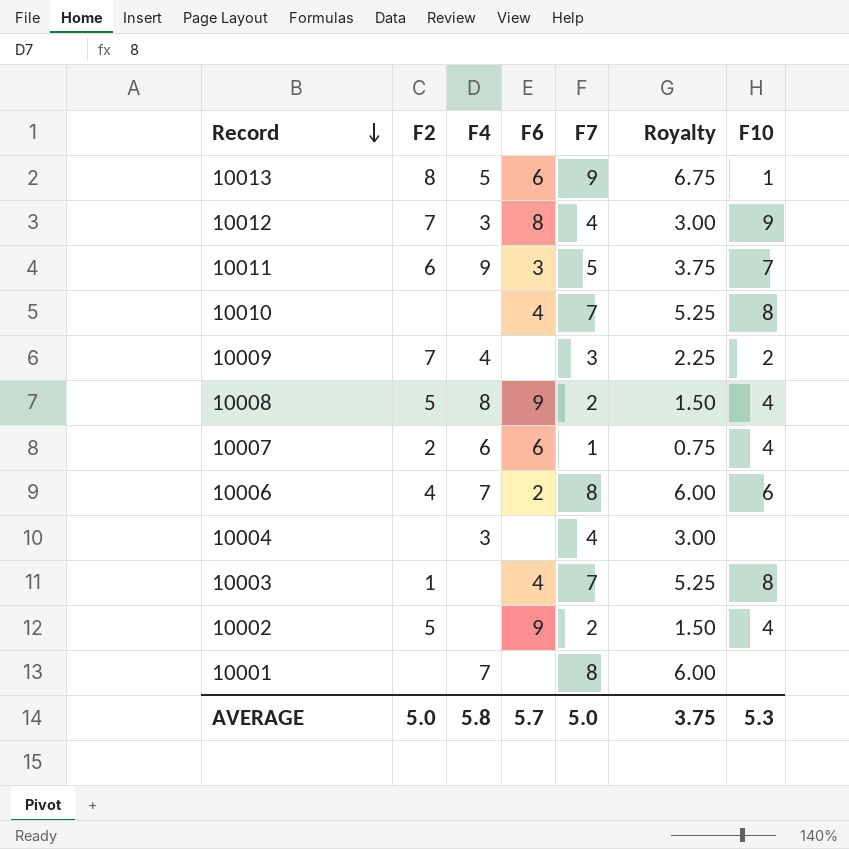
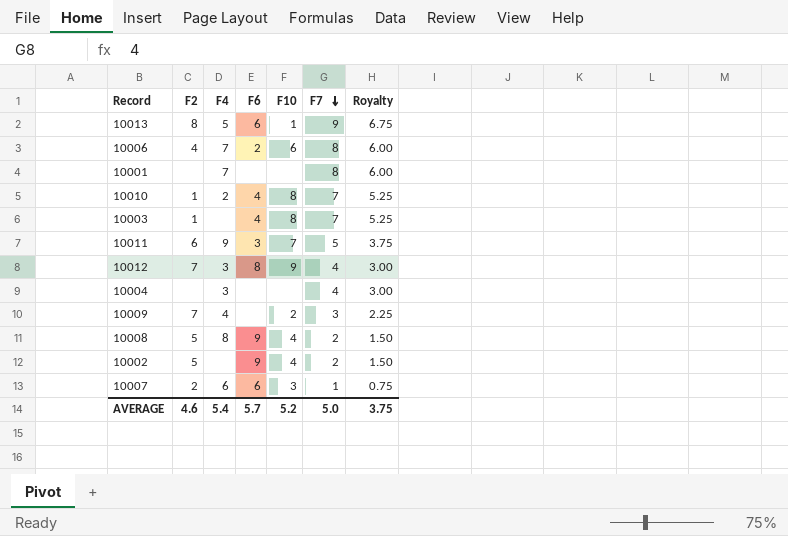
row order: Record descending -> F7 descending
column F10 | position: 7 -> 5
10010 | F2: none -> 1
10010 | F4: none -> 2
10007 | F10: 4 -> 3
AVERAGE | F2: 5.0 -> 4.6
AVERAGE | F4: 5.8 -> 5.4
AVERAGE | F10: 5.3 -> 5.2

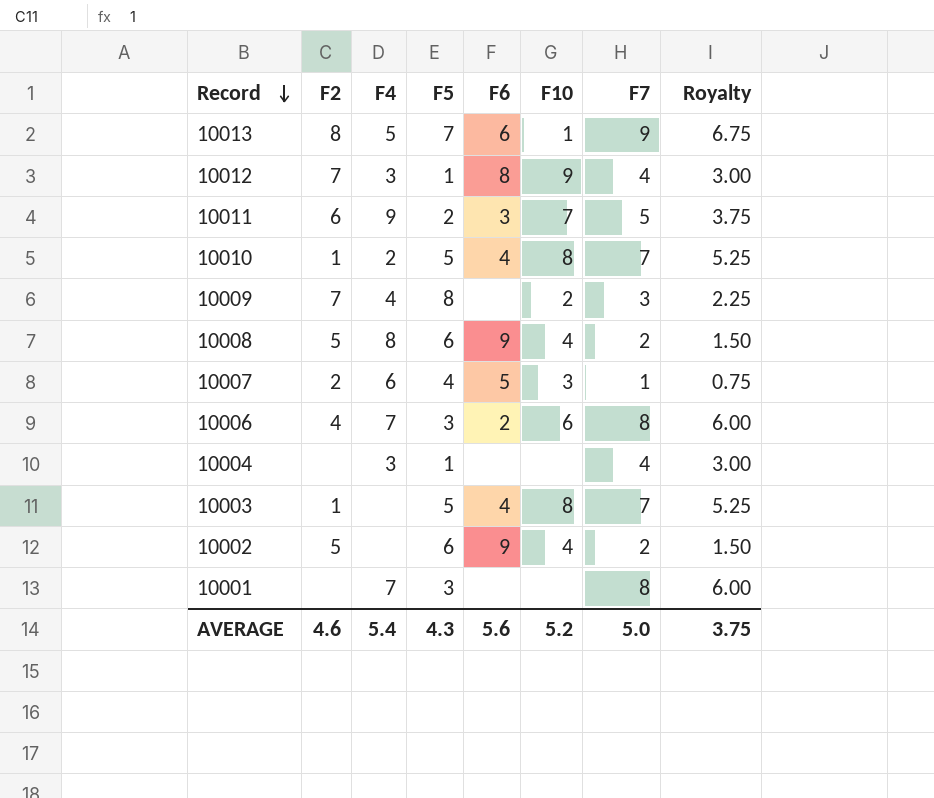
row order: F7 descending -> Record descending
column F5 | position: none -> 4
10007 | F6: 6 -> 5
AVERAGE | F6: 5.7 -> 5.6

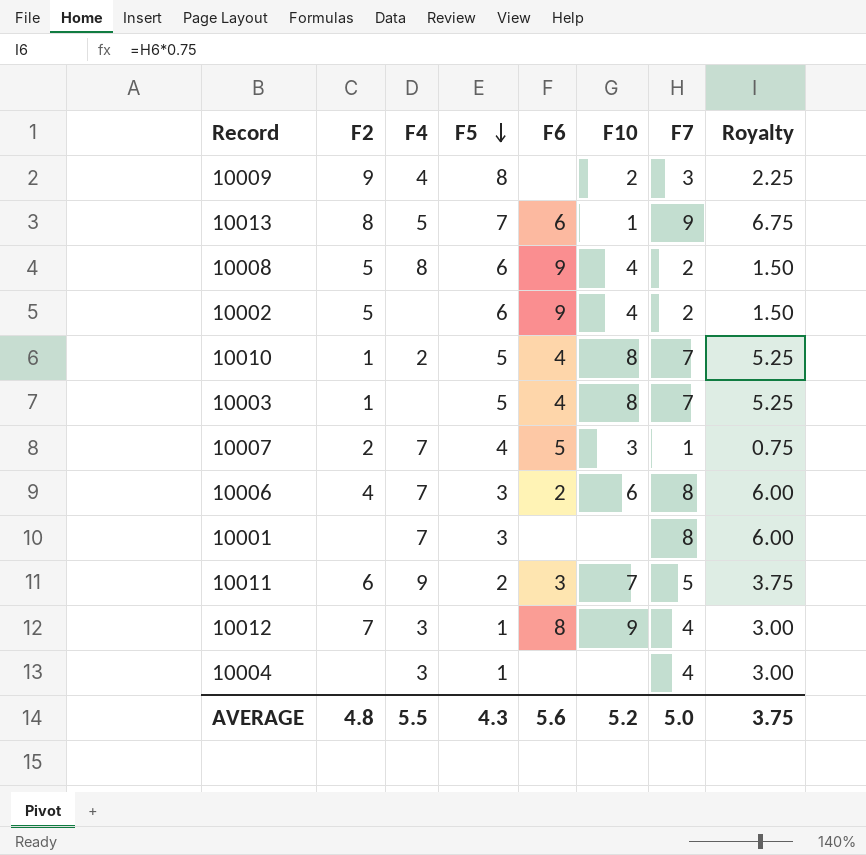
row order: Record descending -> F5 descending
10009 | F2: 7 -> 9
10007 | F4: 6 -> 7
AVERAGE | F2: 4.6 -> 4.8
AVERAGE | F4: 5.4 -> 5.5

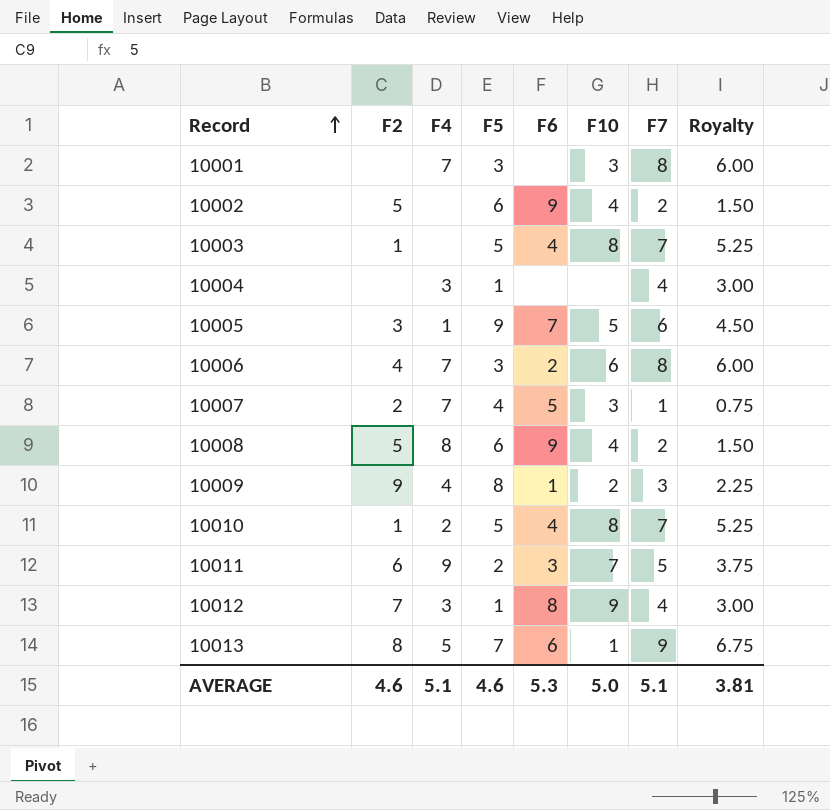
row order: F5 descending -> Record ascending
10001 | F10: none -> 3
row 10005: none -> 3 | 1 | 9 | 7 | 5 | 6 | 4.50
10009 | F6: none -> 1
AVERAGE | F2: 4.8 -> 4.6
AVERAGE | F4: 5.5 -> 5.1
AVERAGE | F5: 4.3 -> 4.6
AVERAGE | F6: 5.6 -> 5.3
AVERAGE | F10: 5.2 -> 5.0
AVERAGE | F7: 5.0 -> 5.1
AVERAGE | Royalty: 3.75 -> 3.81

